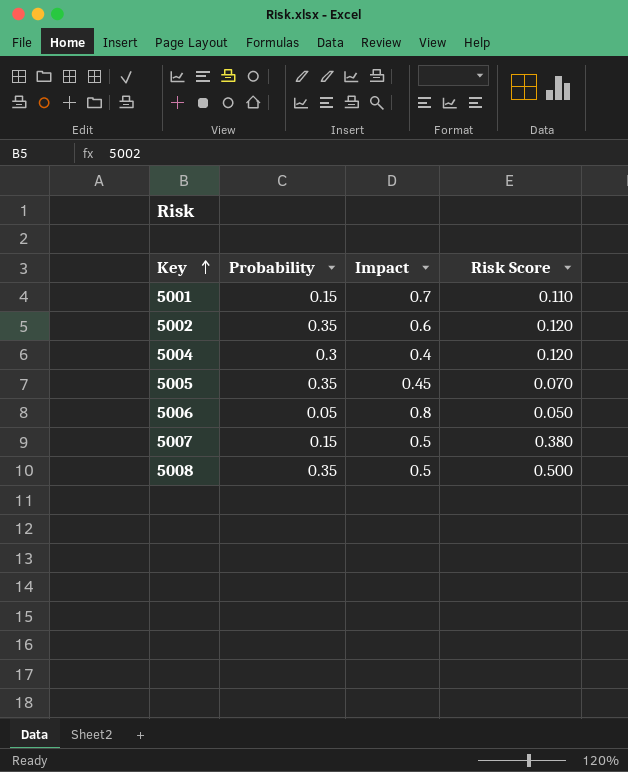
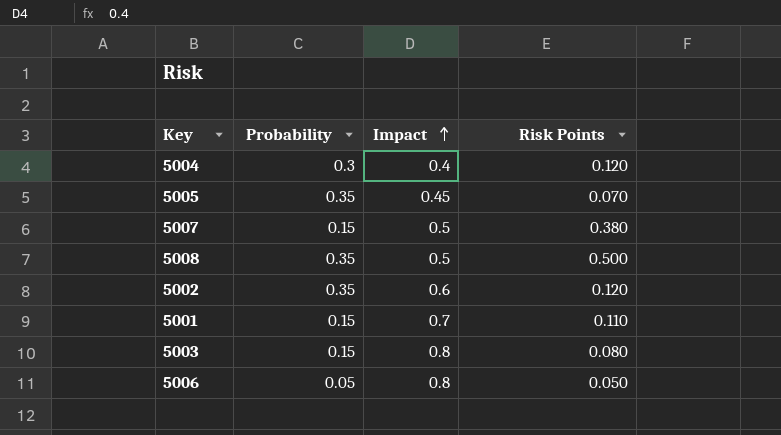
row order: Key ascending -> Impact ascending
column name: Risk Score -> Risk Points
row 5003: none -> 0.15 | 0.8 | 0.080

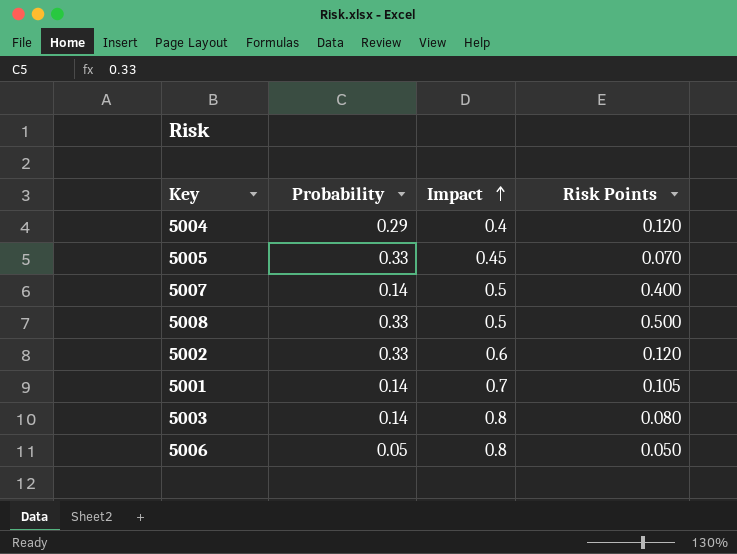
5004 | Probability: 0.3 -> 0.29
5005 | Probability: 0.35 -> 0.33
5007 | Probability: 0.15 -> 0.14
5007 | Risk Points: 0.380 -> 0.400
5008 | Probability: 0.35 -> 0.33
5002 | Probability: 0.35 -> 0.33
5001 | Probability: 0.15 -> 0.14
5001 | Risk Points: 0.110 -> 0.105
5003 | Probability: 0.15 -> 0.14

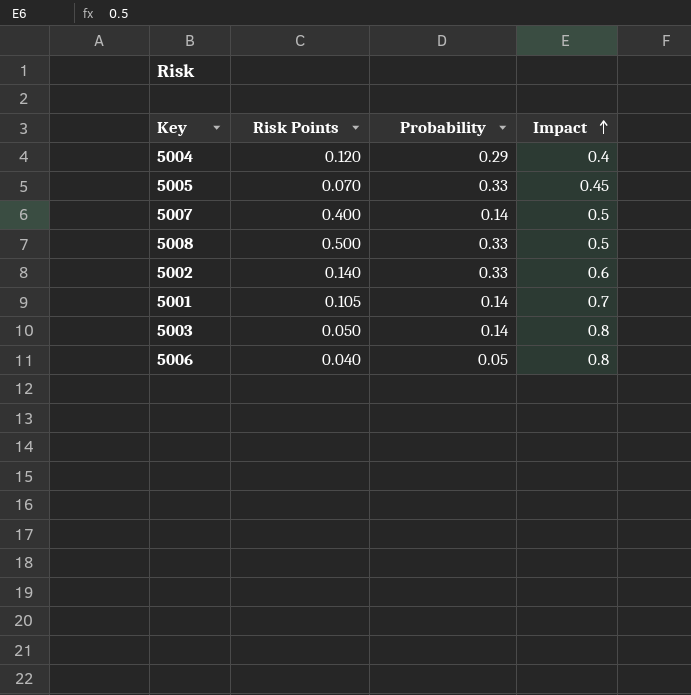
column Risk Points | position: 4 -> 2
5002 | Risk Points: 0.120 -> 0.140
5003 | Risk Points: 0.080 -> 0.050
5006 | Risk Points: 0.050 -> 0.040

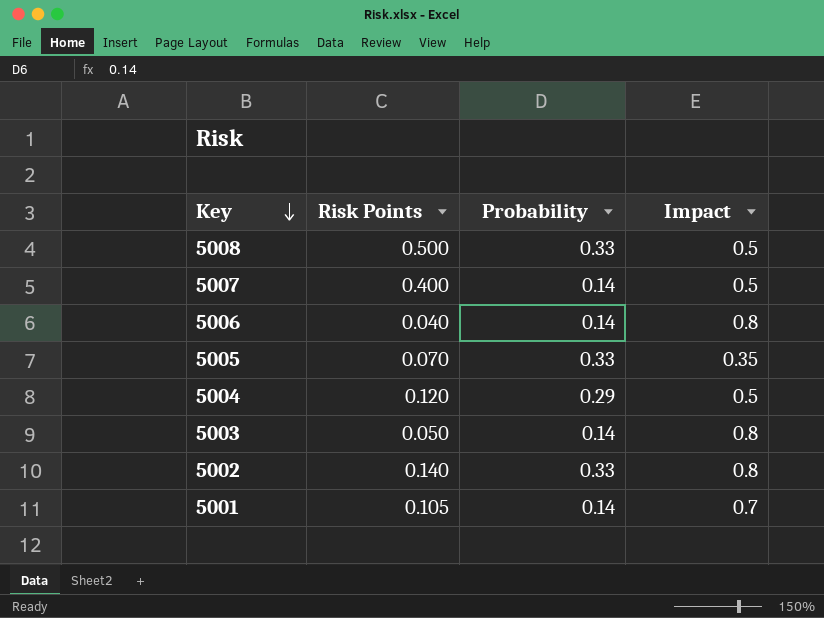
row order: Impact ascending -> Key descending
5006 | Probability: 0.05 -> 0.14
5005 | Impact: 0.45 -> 0.35
5004 | Impact: 0.4 -> 0.5
5002 | Impact: 0.6 -> 0.8

